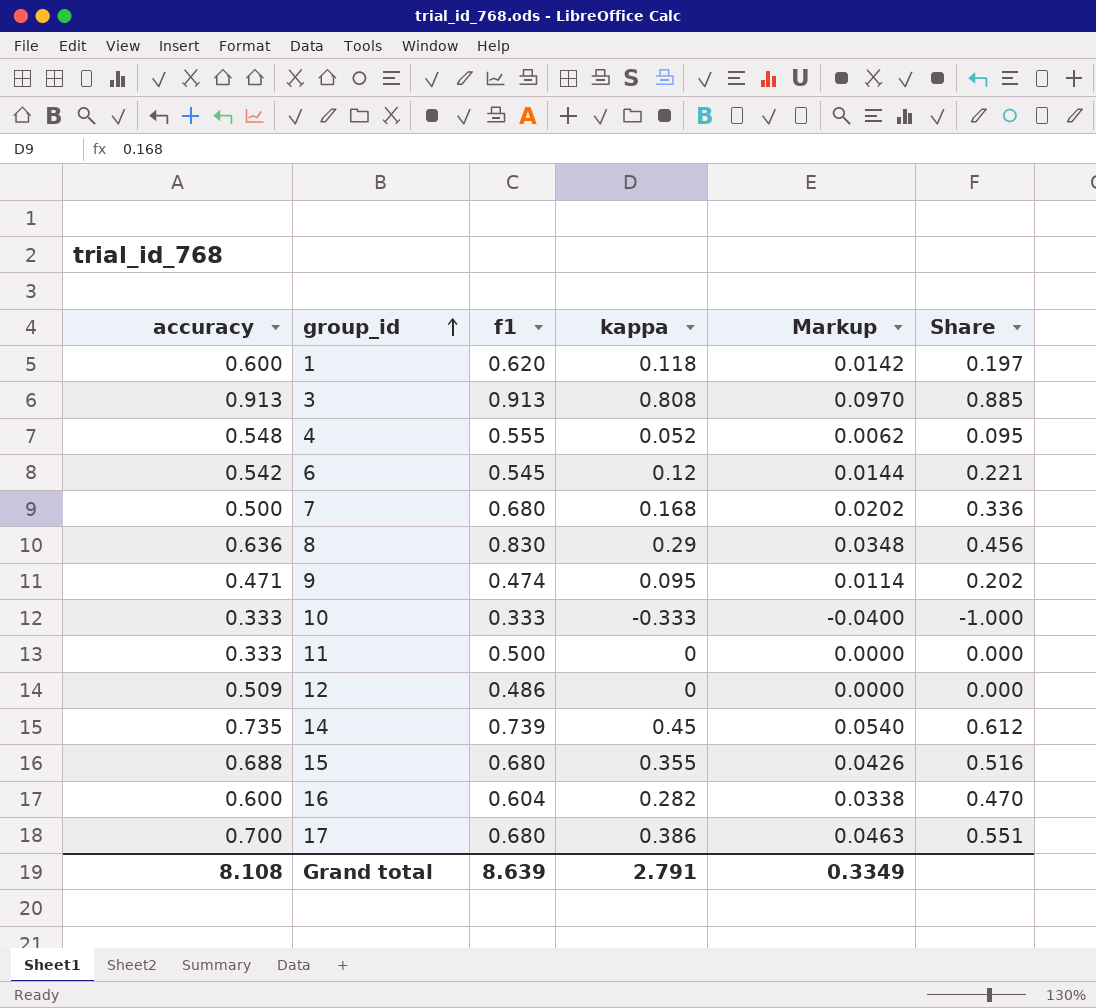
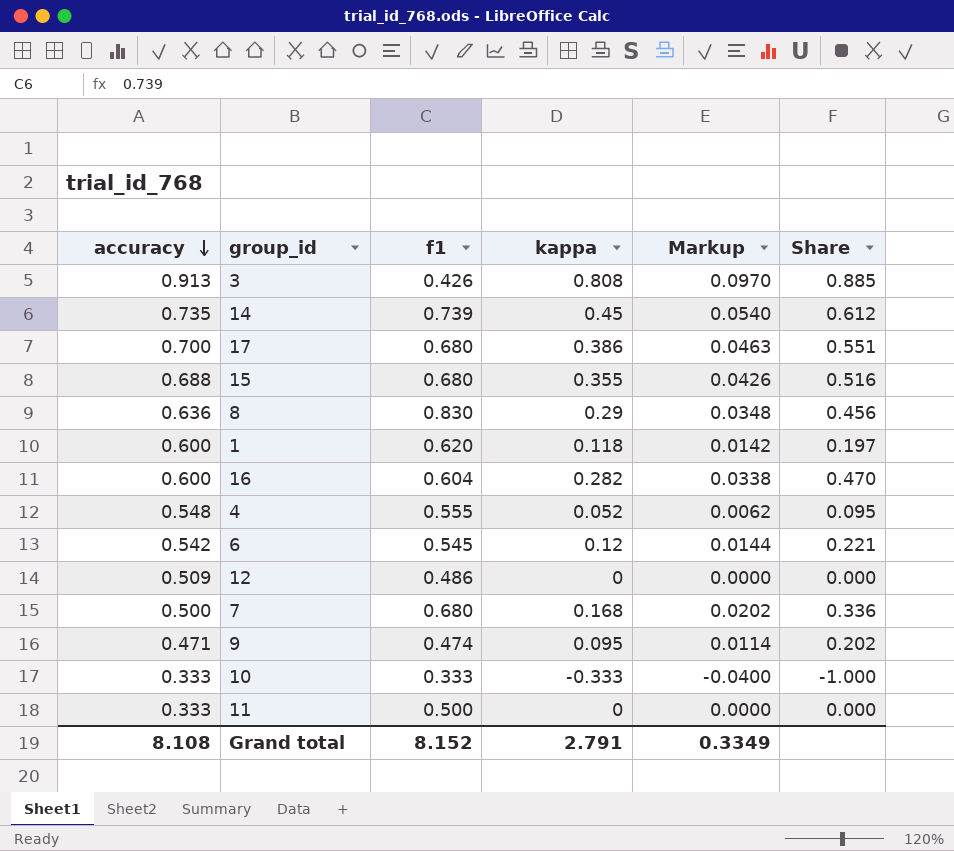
row order: group_id ascending -> accuracy descending
3 | f1: 0.913 -> 0.426
Grand total | f1: 8.639 -> 8.152

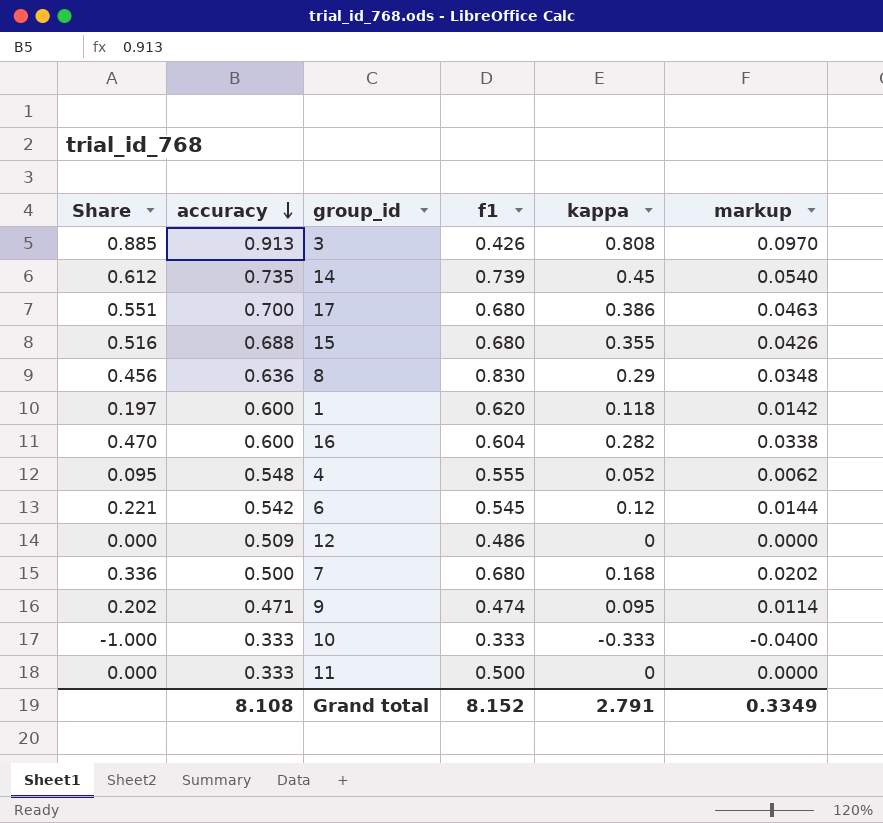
column Share | position: 6 -> 1
column name: Markup -> markup

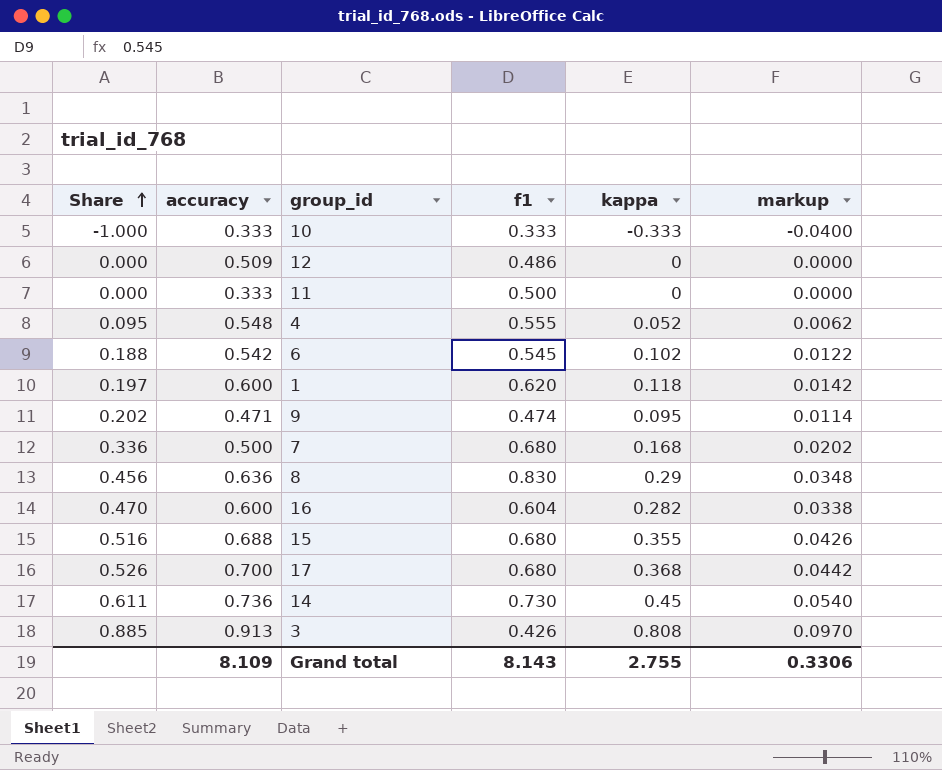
row order: accuracy descending -> Share ascending
6 | Share: 0.221 -> 0.188
6 | kappa: 0.12 -> 0.102
6 | markup: 0.0144 -> 0.0122
17 | Share: 0.551 -> 0.526
17 | kappa: 0.386 -> 0.368
17 | markup: 0.0463 -> 0.0442
14 | Share: 0.612 -> 0.611
14 | accuracy: 0.735 -> 0.736
14 | f1: 0.739 -> 0.730
Grand total | accuracy: 8.108 -> 8.109
Grand total | f1: 8.152 -> 8.143
Grand total | kappa: 2.791 -> 2.755
Grand total | markup: 0.3349 -> 0.3306

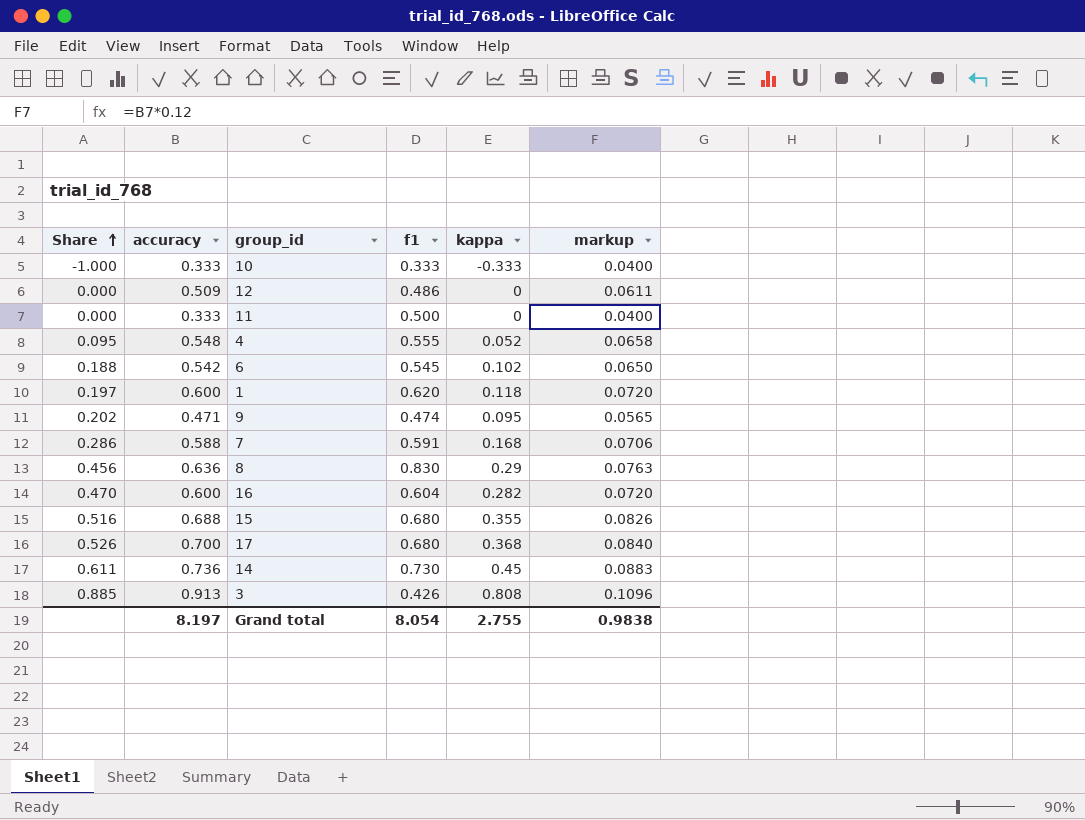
column markup | formula: [kappa] * 0.12 -> [accuracy] * 0.12
7 | Share: 0.336 -> 0.286
7 | accuracy: 0.500 -> 0.588
7 | f1: 0.680 -> 0.591
Grand total | accuracy: 8.109 -> 8.197
Grand total | f1: 8.143 -> 8.054
Grand total | markup: 0.3306 -> 0.9838

